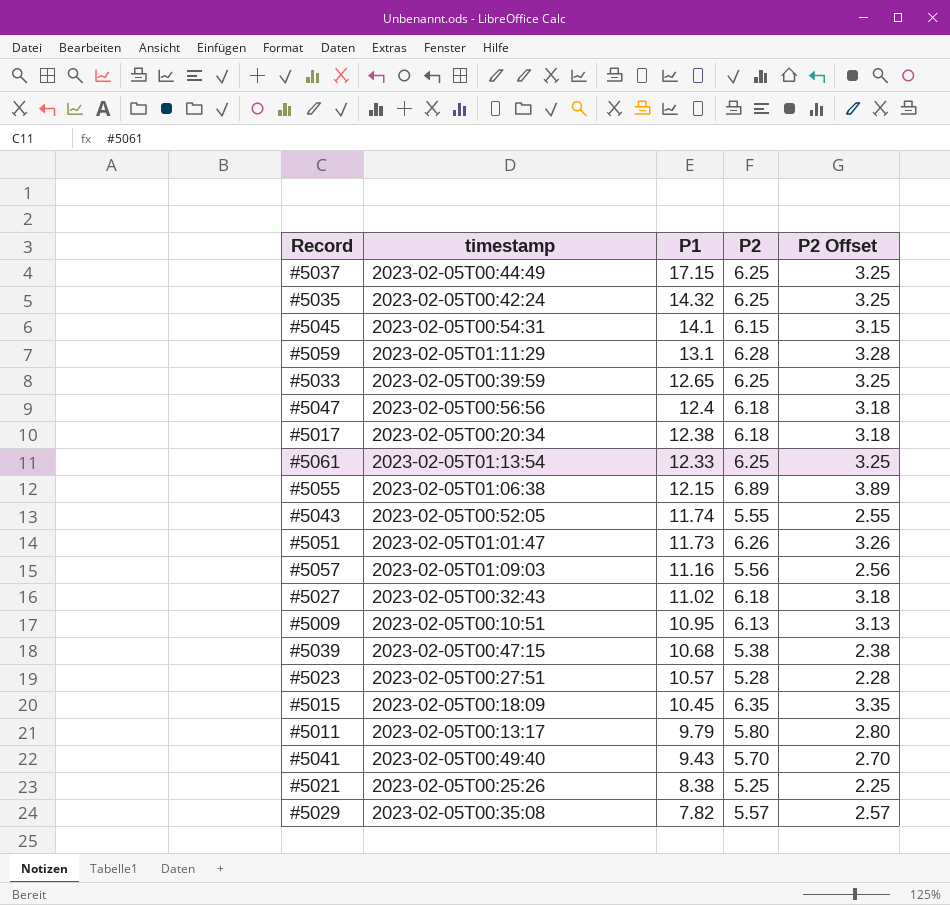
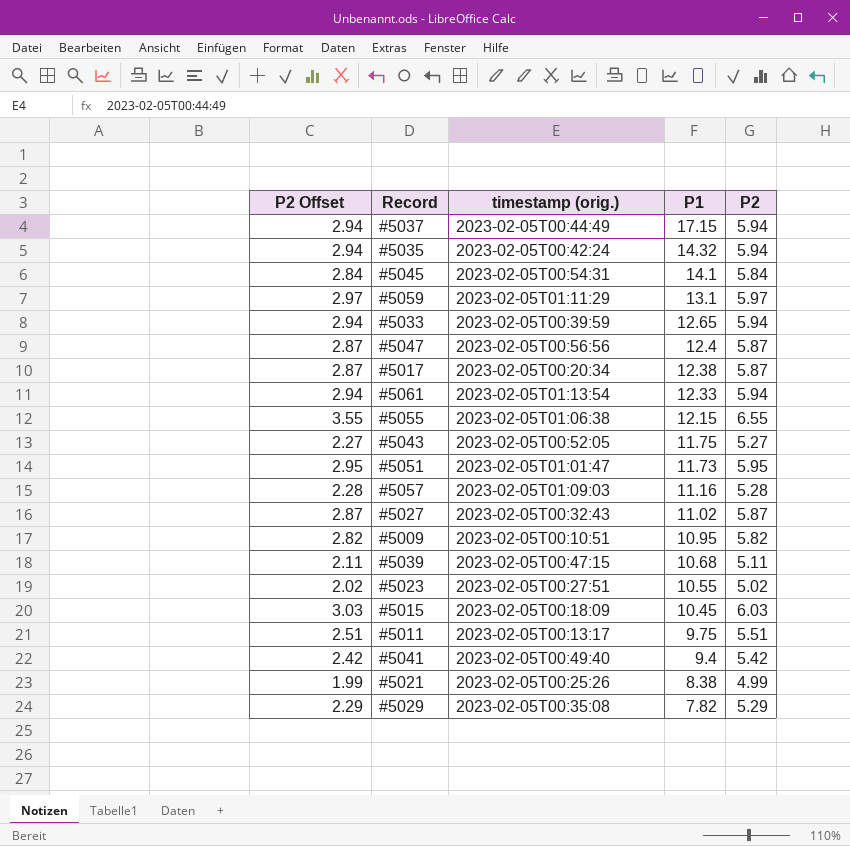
column P2 Offset | position: 5 -> 1
column name: timestamp -> timestamp (orig.)
#5037 | P2 Offset: 3.25 -> 2.94
#5037 | P2: 6.25 -> 5.94
#5035 | P2 Offset: 3.25 -> 2.94
#5035 | P2: 6.25 -> 5.94
#5045 | P2 Offset: 3.15 -> 2.84
#5045 | P2: 6.15 -> 5.84
#5059 | P2 Offset: 3.28 -> 2.97
#5059 | P2: 6.28 -> 5.97
#5033 | P2 Offset: 3.25 -> 2.94
#5033 | P2: 6.25 -> 5.94
#5047 | P2 Offset: 3.18 -> 2.87
#5047 | P2: 6.18 -> 5.87
#5017 | P2 Offset: 3.18 -> 2.87
#5017 | P2: 6.18 -> 5.87
#5061 | P2 Offset: 3.25 -> 2.94
#5061 | P2: 6.25 -> 5.94
#5055 | P2 Offset: 3.89 -> 3.55
#5055 | P2: 6.89 -> 6.55
#5043 | P2 Offset: 2.55 -> 2.27
#5043 | P1: 11.74 -> 11.75
#5043 | P2: 5.55 -> 5.27
#5051 | P2 Offset: 3.26 -> 2.95
#5051 | P2: 6.26 -> 5.95
#5057 | P2 Offset: 2.56 -> 2.28
#5057 | P2: 5.56 -> 5.28
#5027 | P2 Offset: 3.18 -> 2.87
#5027 | P2: 6.18 -> 5.87
#5009 | P2 Offset: 3.13 -> 2.82
#5009 | P2: 6.13 -> 5.82
#5039 | P2 Offset: 2.38 -> 2.11
#5039 | P2: 5.38 -> 5.11
#5023 | P2 Offset: 2.28 -> 2.02
#5023 | P1: 10.57 -> 10.55
#5023 | P2: 5.28 -> 5.02
#5015 | P2 Offset: 3.35 -> 3.03
#5015 | P2: 6.35 -> 6.03
#5011 | P2 Offset: 2.80 -> 2.51
#5011 | P1: 9.79 -> 9.75
#5011 | P2: 5.80 -> 5.51
#5041 | P2 Offset: 2.70 -> 2.42
#5041 | P1: 9.43 -> 9.4
#5041 | P2: 5.70 -> 5.42
#5021 | P2 Offset: 2.25 -> 1.99
#5021 | P2: 5.25 -> 4.99
#5029 | P2 Offset: 2.57 -> 2.29
#5029 | P2: 5.57 -> 5.29

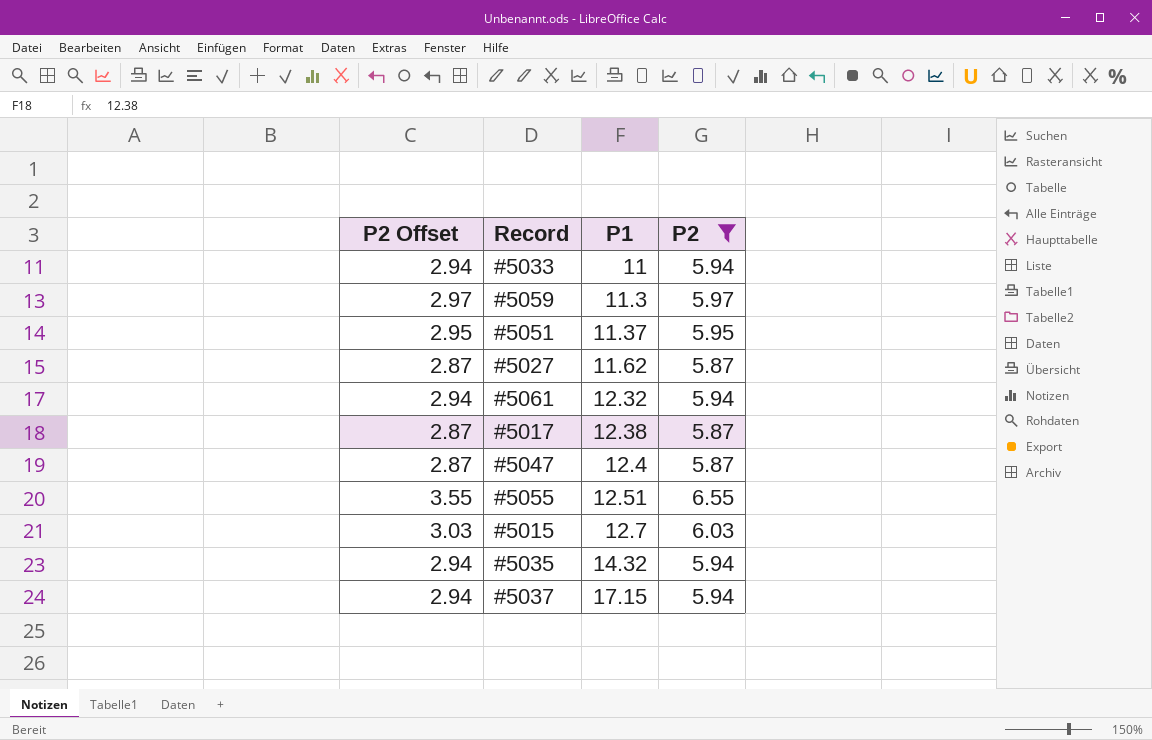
filter: none -> P2 >= 5.87
row order: P1 descending -> P1 ascending
column timestamp (orig.) | position: 3 -> none
#5033 | P1: 12.65 -> 11
#5059 | P1: 13.1 -> 11.3
#5051 | P1: 11.73 -> 11.37
#5027 | P1: 11.02 -> 11.62
#5061 | P1: 12.33 -> 12.32
#5055 | P1: 12.15 -> 12.51
#5015 | P1: 10.45 -> 12.7

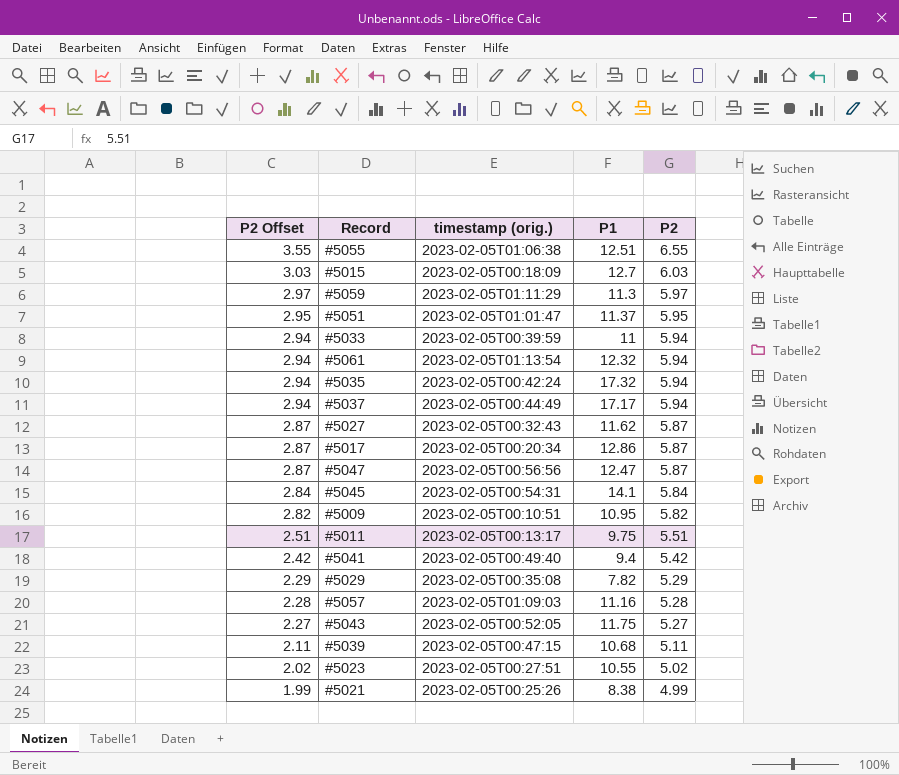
filter: P2 >= 5.87 -> none
row order: P1 ascending -> P2 Offset descending
column timestamp (orig.) | position: none -> 3
#5035 | P1: 14.32 -> 17.32
#5037 | P1: 17.15 -> 17.17
#5017 | P1: 12.38 -> 12.86
#5047 | P1: 12.4 -> 12.47

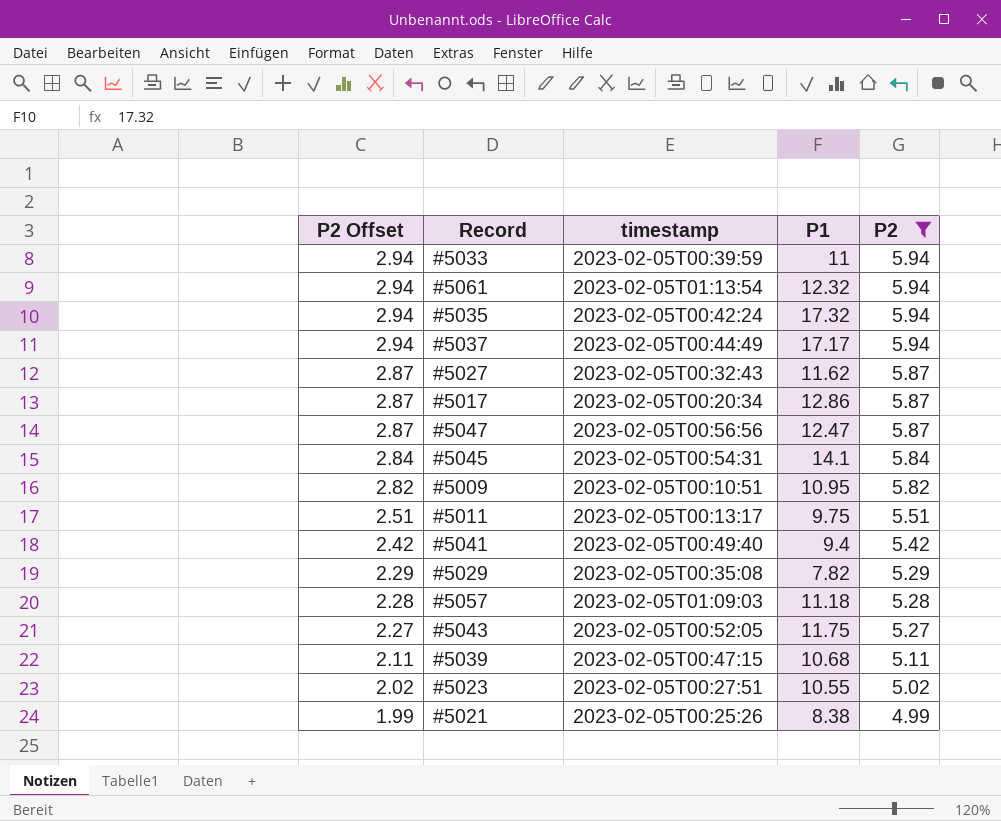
filter: none -> P2 <= 5.94
column name: timestamp (orig.) -> timestamp
#5057 | P1: 11.16 -> 11.18

